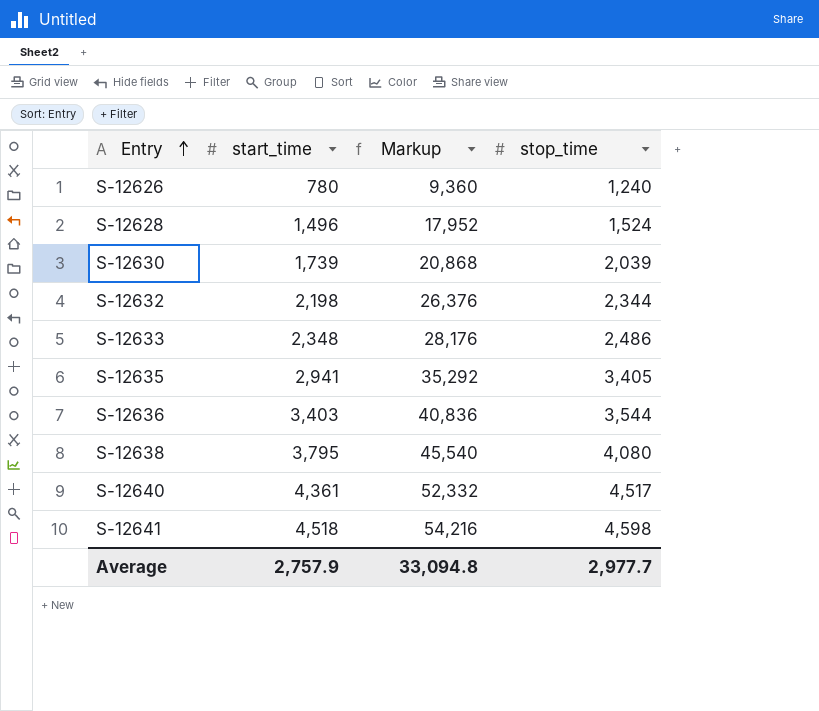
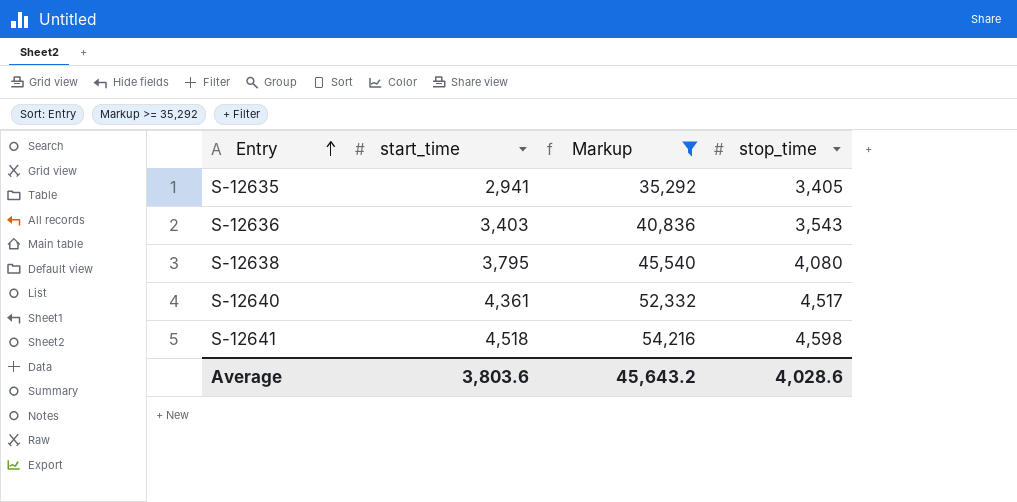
filter: none -> Markup >= 35,292
S-12636 | stop_time: 3,544 -> 3,543
Average | start_time: 2,757.9 -> 3,803.6
Average | Markup: 33,094.8 -> 45,643.2
Average | stop_time: 2,977.7 -> 4,028.6

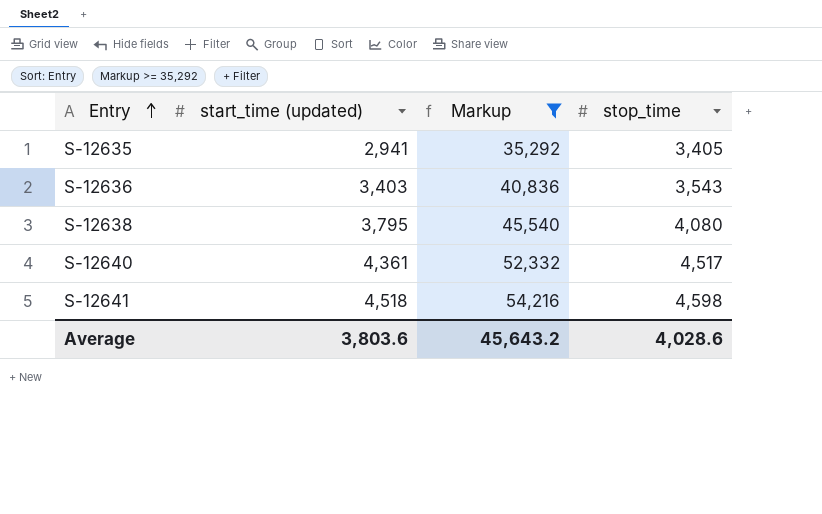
column name: start_time -> start_time (updated)

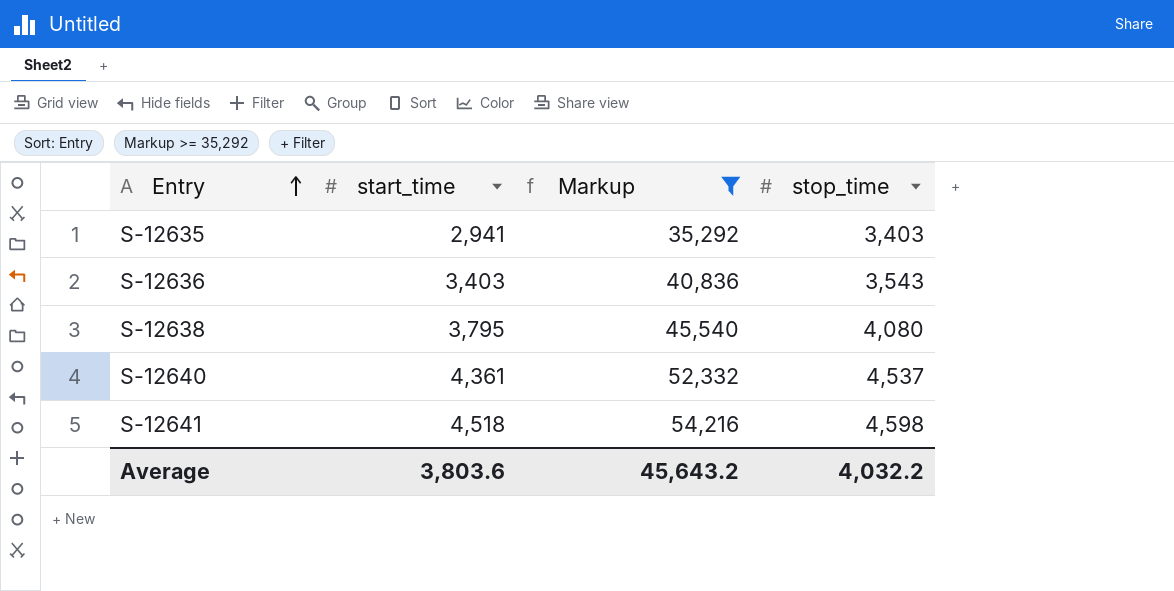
column name: start_time (updated) -> start_time
S-12635 | stop_time: 3,405 -> 3,403
S-12640 | stop_time: 4,517 -> 4,537
Average | stop_time: 4,028.6 -> 4,032.2

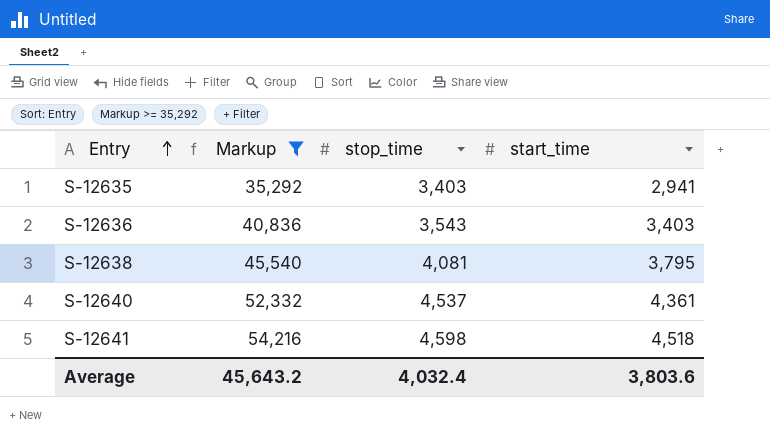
column start_time | position: 2 -> 4
S-12638 | stop_time: 4,080 -> 4,081
Average | stop_time: 4,032.2 -> 4,032.4

